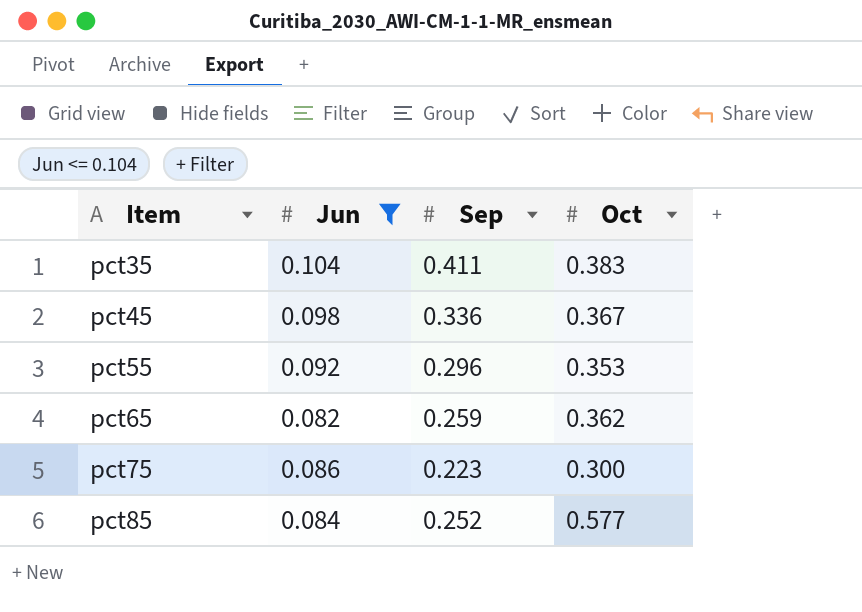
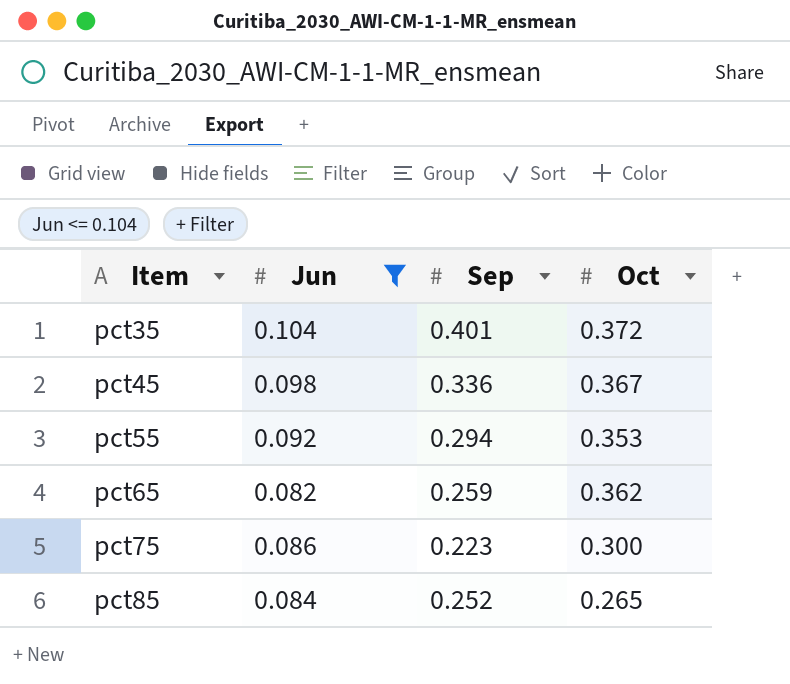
pct35 | Sep: 0.411 -> 0.401
pct35 | Oct: 0.383 -> 0.372
pct55 | Sep: 0.296 -> 0.294
pct85 | Oct: 0.577 -> 0.265

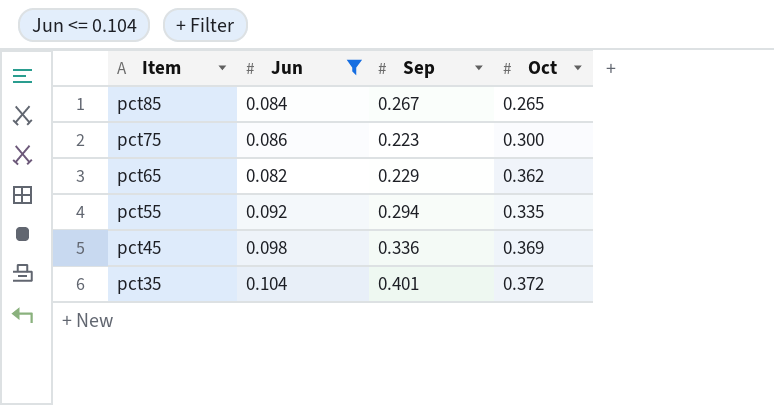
row order: Item ascending -> Item descending
pct85 | Sep: 0.252 -> 0.267
pct65 | Sep: 0.259 -> 0.229
pct55 | Oct: 0.353 -> 0.335
pct45 | Oct: 0.367 -> 0.369

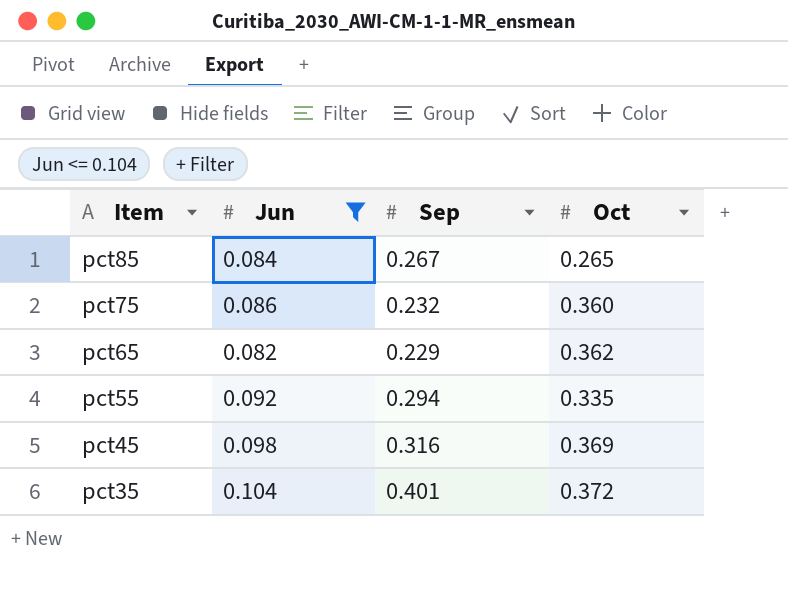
pct75 | Sep: 0.223 -> 0.232
pct75 | Oct: 0.300 -> 0.360
pct45 | Sep: 0.336 -> 0.316

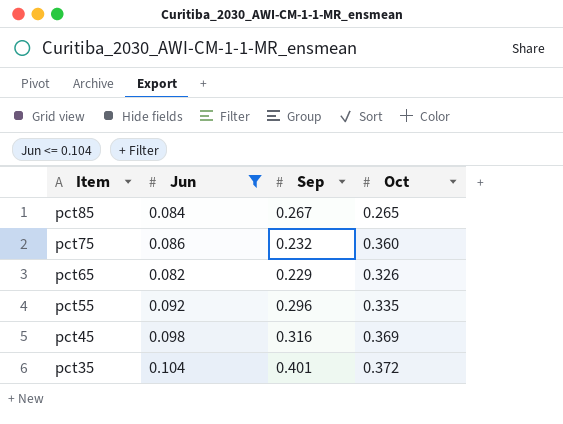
pct65 | Oct: 0.362 -> 0.326
pct55 | Sep: 0.294 -> 0.296

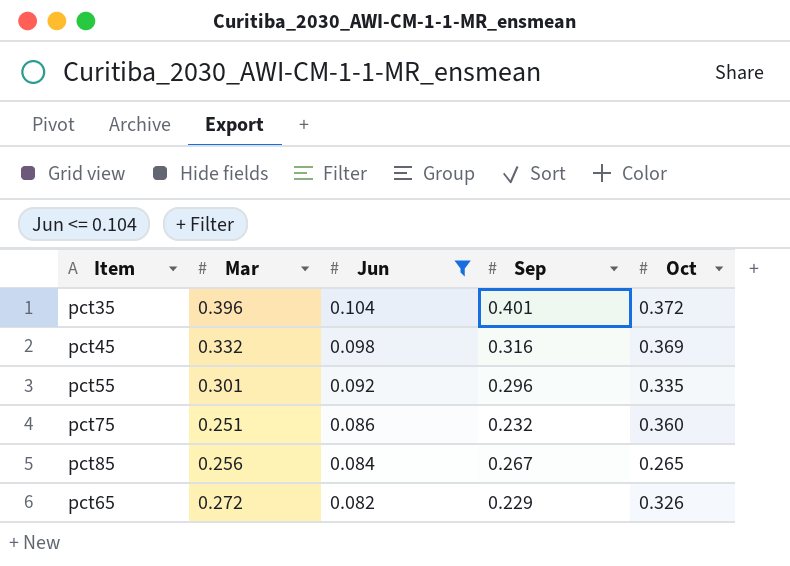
row order: Item descending -> Jun descending
column Mar | position: none -> 2

